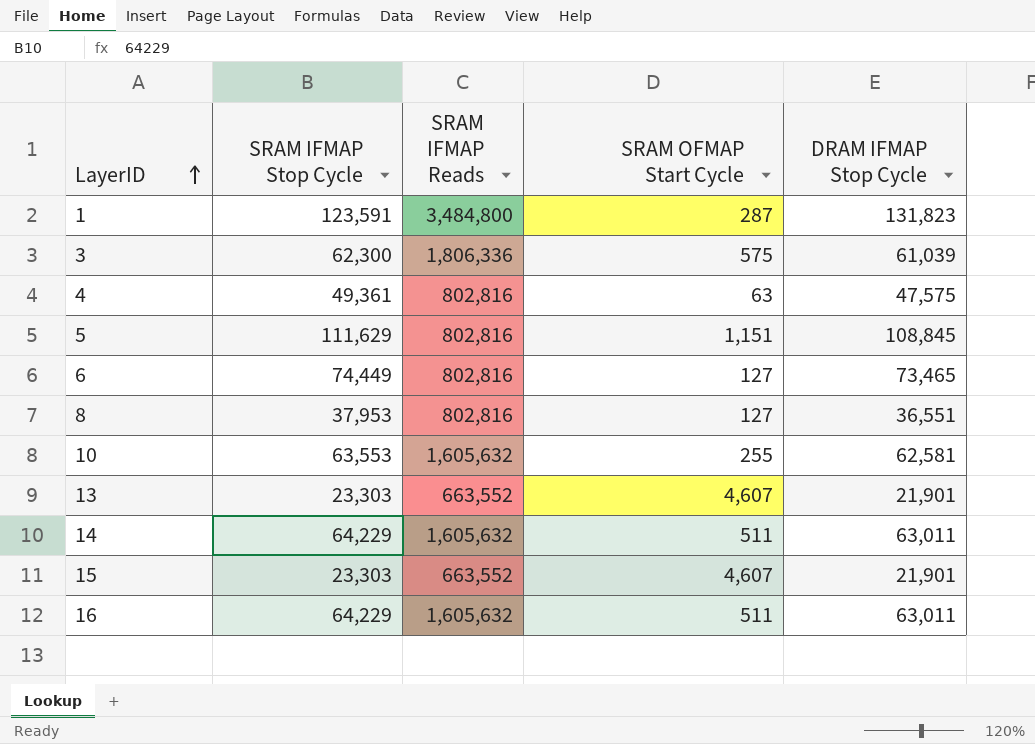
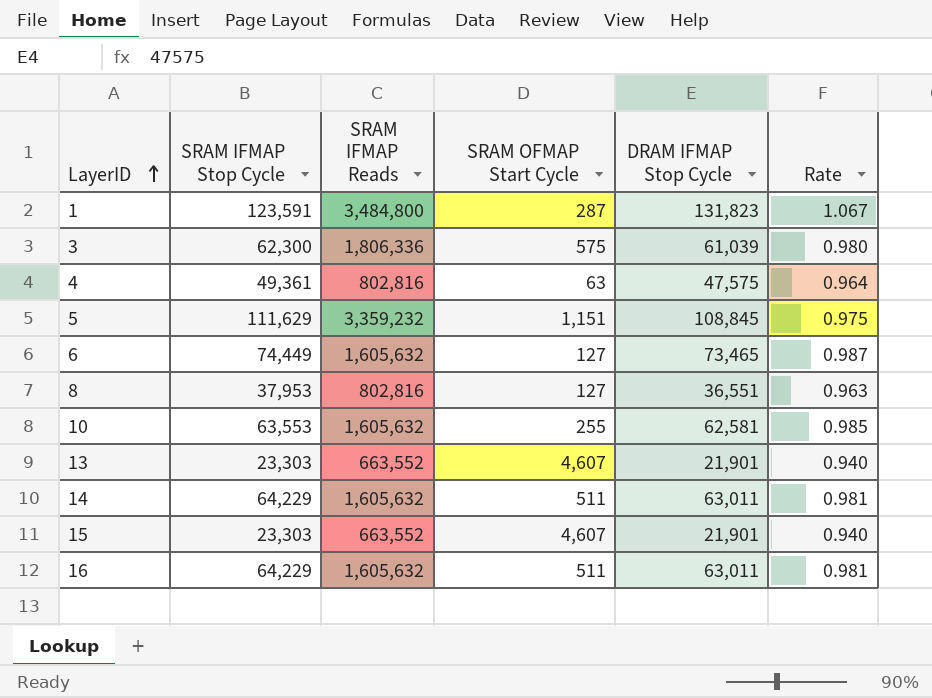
column Rate | formula: none -> [DRAM IFMAP Stop Cycle] / [SRAM IFMAP Stop Cycle]
5 | SRAM IFMAP Reads: 802,816 -> 3,359,232
6 | SRAM IFMAP Reads: 802,816 -> 1,605,632

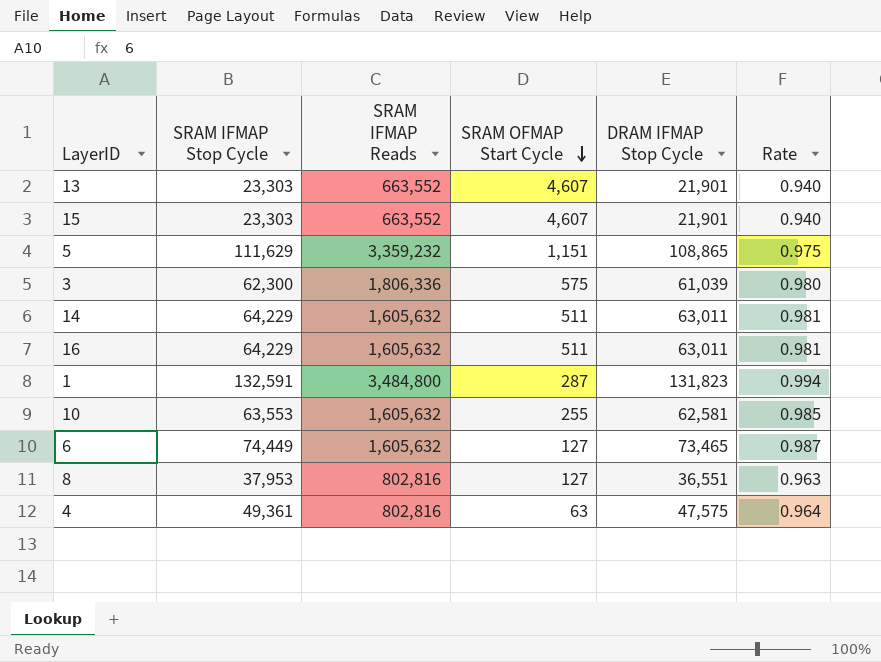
row order: LayerID ascending -> SRAM OFMAP Start Cycle descending
5 | DRAM IFMAP Stop Cycle: 108,845 -> 108,865
1 | SRAM IFMAP Stop Cycle: 123,591 -> 132,591
1 | Rate: 1.067 -> 0.994

